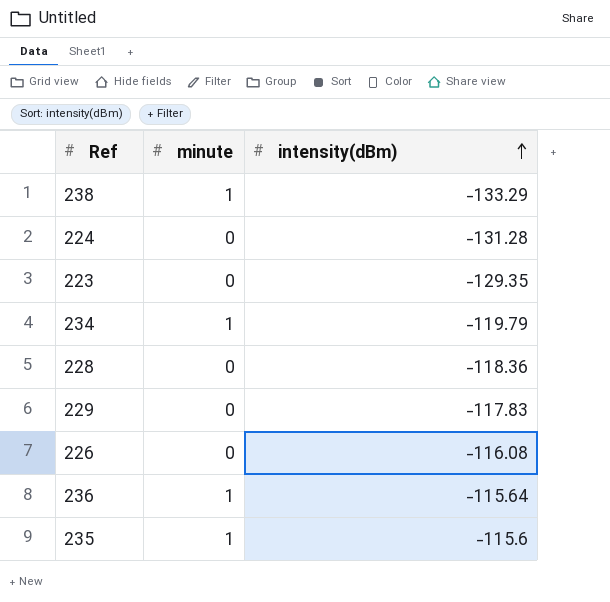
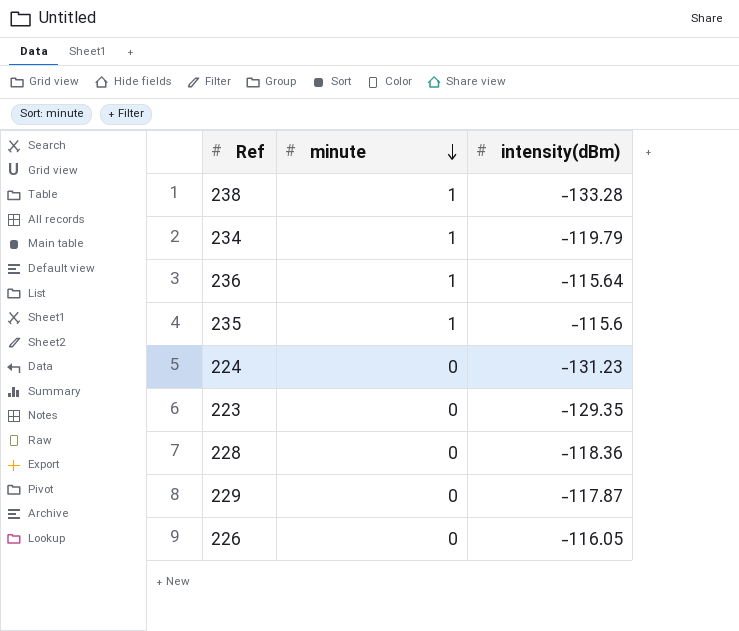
row order: intensity(dBm) ascending -> minute descending
238 | intensity(dBm): -133.29 -> -133.28
224 | intensity(dBm): -131.28 -> -131.23
229 | intensity(dBm): -117.83 -> -117.87
226 | intensity(dBm): -116.08 -> -116.05

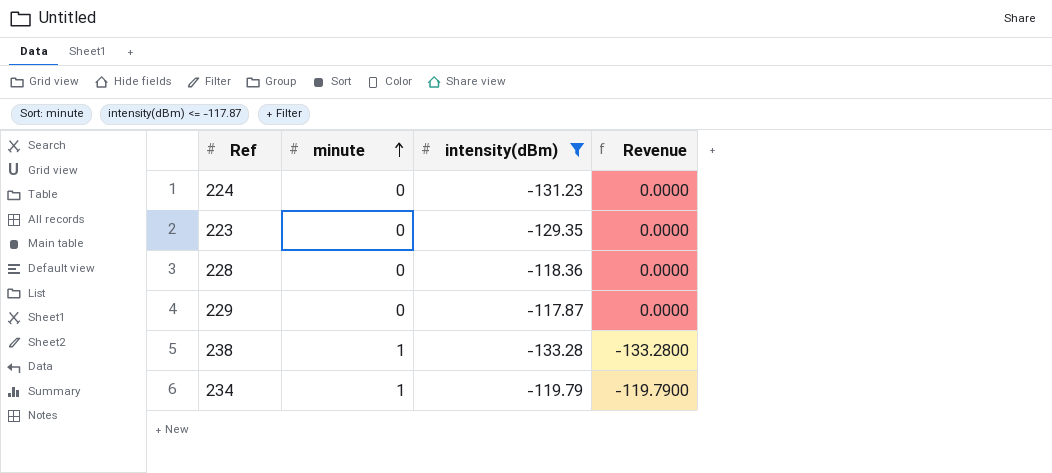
filter: none -> intensity(dBm) <= -117.87
row order: minute descending -> minute ascending
column Revenue | formula: none -> [minute] * [intensity(dBm)]

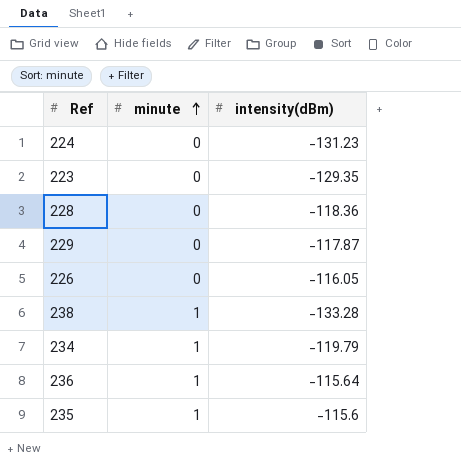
filter: intensity(dBm) <= -117.87 -> none
column Revenue | formula: [minute] * [intensity(dBm)] -> none

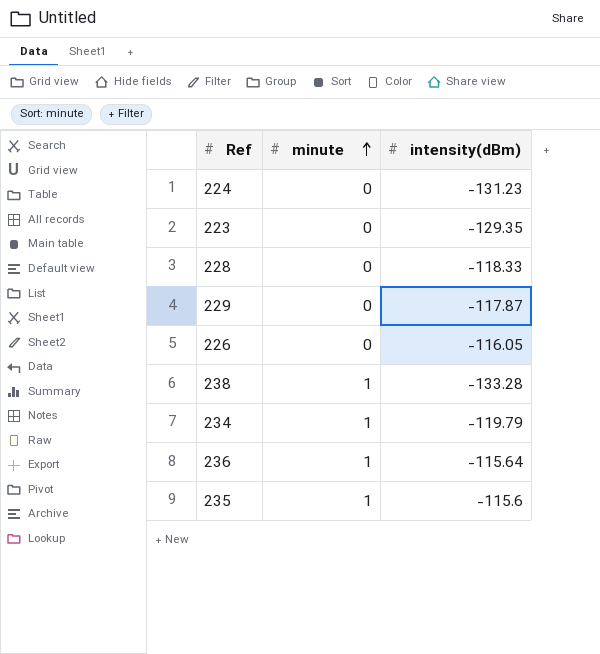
228 | intensity(dBm): -118.36 -> -118.33

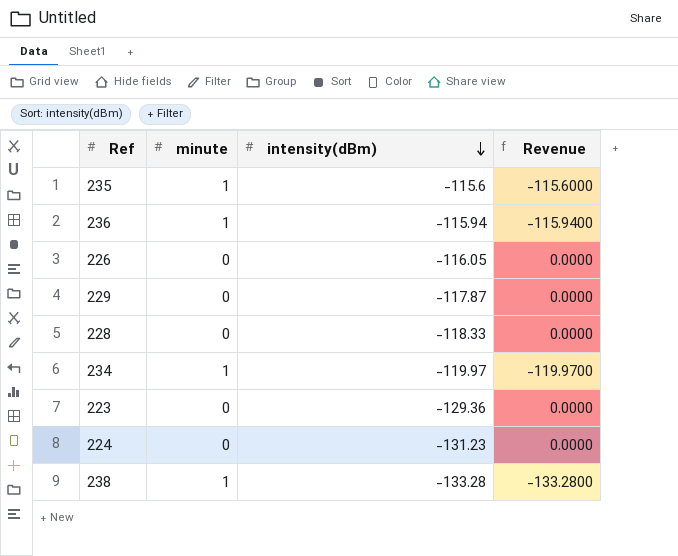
row order: minute ascending -> intensity(dBm) descending
column Revenue | formula: none -> [minute] * [intensity(dBm)]
236 | intensity(dBm): -115.64 -> -115.94
234 | intensity(dBm): -119.79 -> -119.97
223 | intensity(dBm): -129.35 -> -129.36

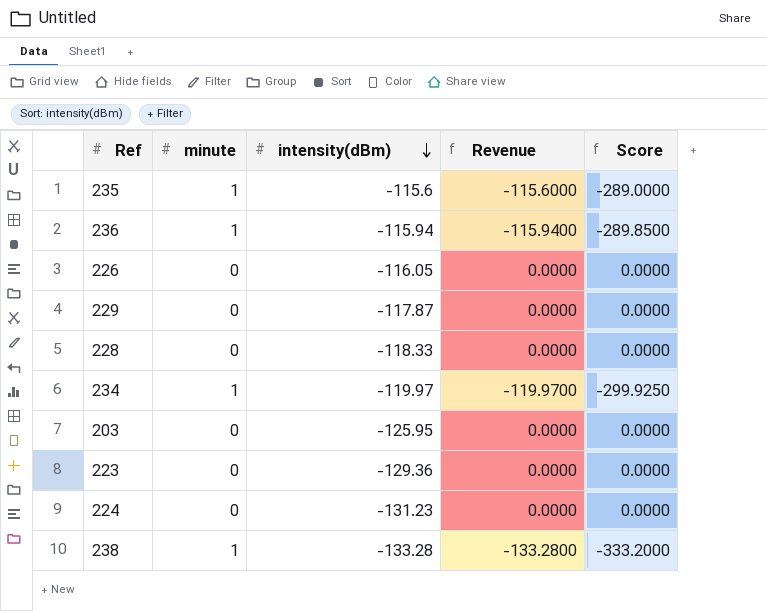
column Score | formula: none -> [Revenue] * 2.5
row 203: none -> 0 | -125.95 | 0.0000 | 0.0000

